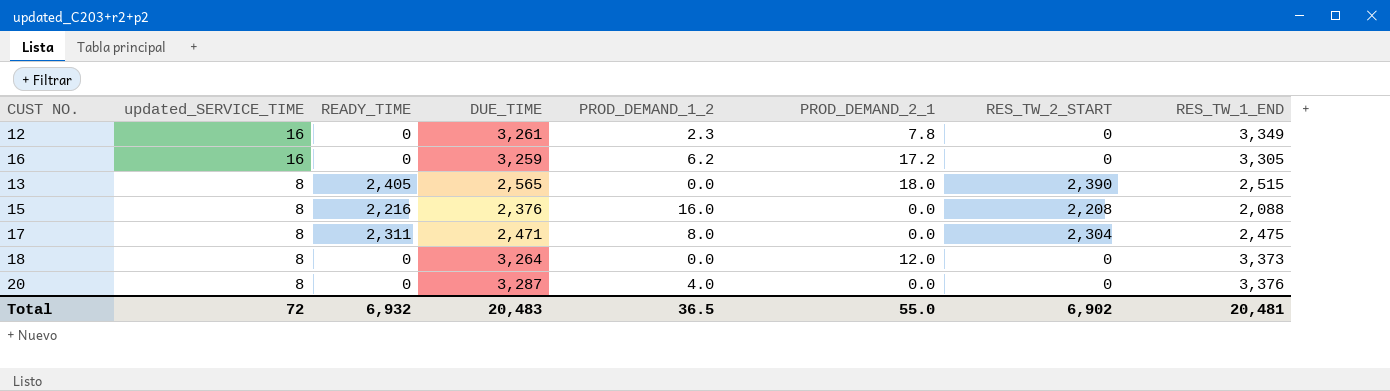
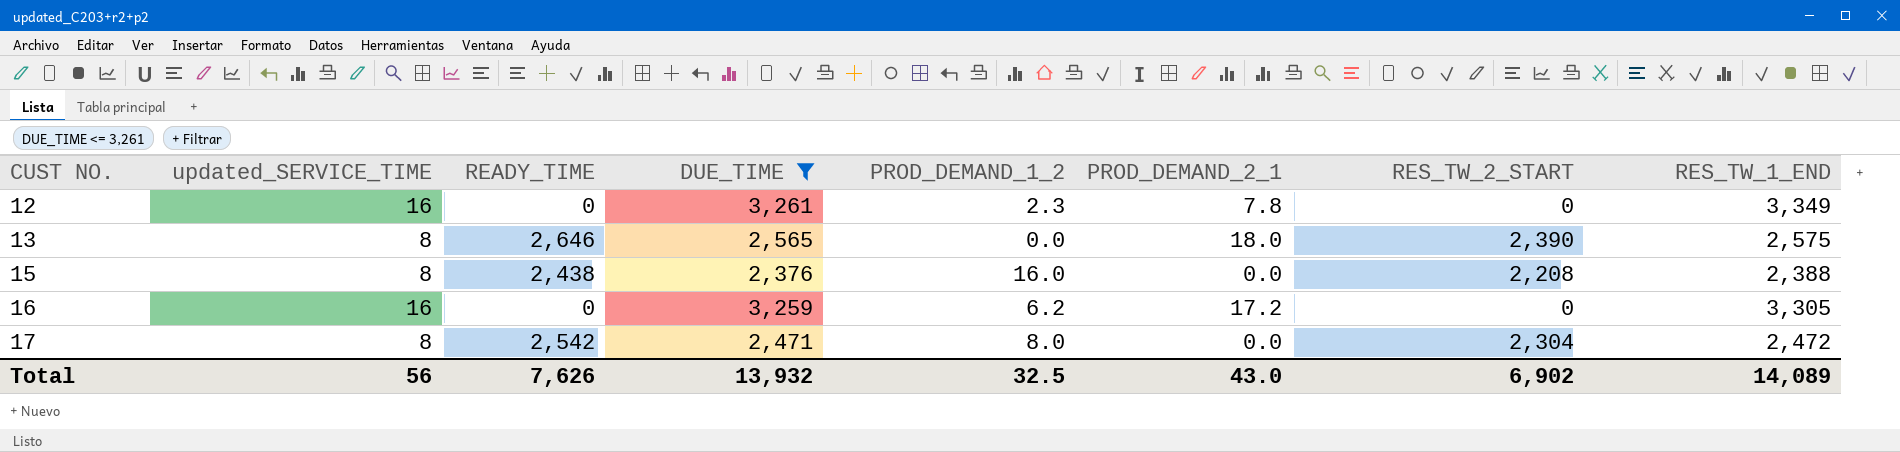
filter: none -> DUE_TIME <= 3,261
row order: updated_SERVICE_TIME descending -> CUST NO. ascending
13 | READY_TIME: 2,405 -> 2,646
13 | RES_TW_1_END: 2,515 -> 2,575
15 | READY_TIME: 2,216 -> 2,438
15 | RES_TW_1_END: 2,088 -> 2,388
17 | READY_TIME: 2,311 -> 2,542
17 | RES_TW_1_END: 2,475 -> 2,472
Total | updated_SERVICE_TIME: 72 -> 56
Total | READY_TIME: 6,932 -> 7,626
Total | DUE_TIME: 20,483 -> 13,932
Total | PROD_DEMAND_1_2: 36.5 -> 32.5
Total | PROD_DEMAND_2_1: 55.0 -> 43.0
Total | RES_TW_1_END: 20,481 -> 14,089

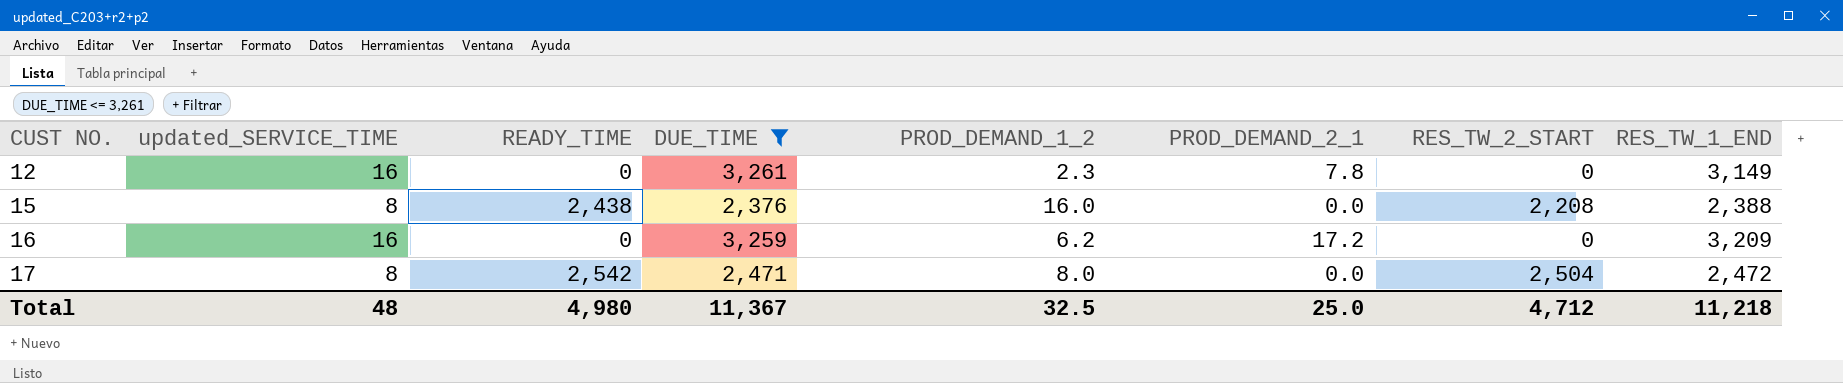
row 13: 8 | 2,646 | 2,565 | 0.0 | 18.0 | 2,390 | 2,575 -> none
12 | RES_TW_1_END: 3,349 -> 3,149
16 | RES_TW_1_END: 3,305 -> 3,209
17 | RES_TW_2_START: 2,304 -> 2,504
Total | updated_SERVICE_TIME: 56 -> 48
Total | READY_TIME: 7,626 -> 4,980
Total | DUE_TIME: 13,932 -> 11,367
Total | PROD_DEMAND_2_1: 43.0 -> 25.0
Total | RES_TW_2_START: 6,902 -> 4,712
Total | RES_TW_1_END: 14,089 -> 11,218

